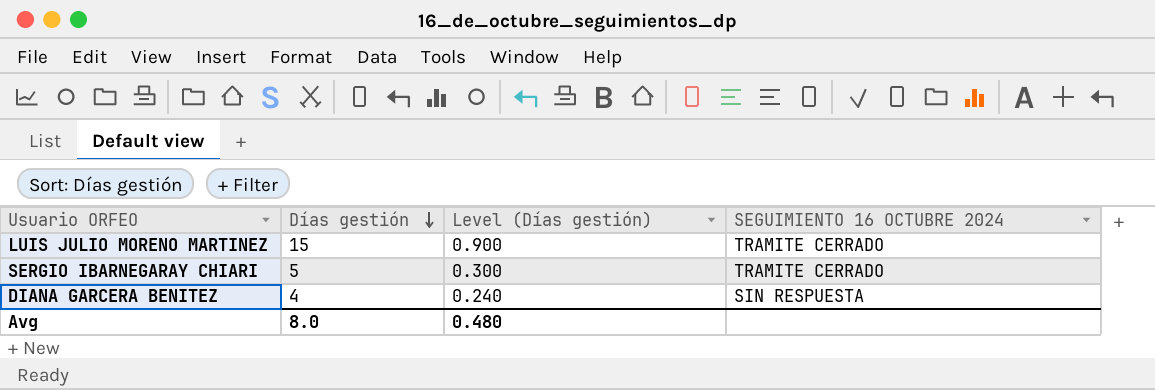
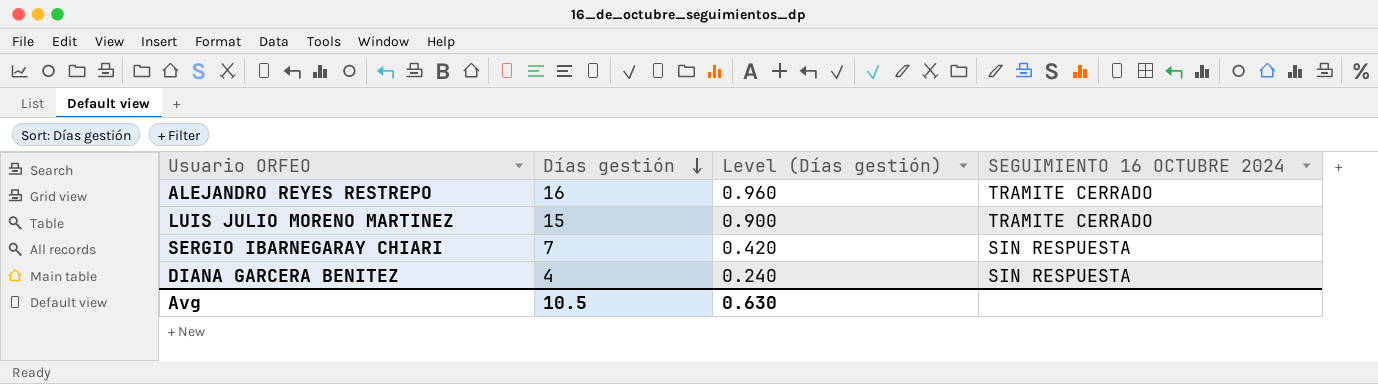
row ALEJANDRO REYES RESTREPO: none -> 16 | 0.960 | TRAMITE CERRADO
SERGIO IBARNEGARAY CHIARI | Días gestión: 5 -> 7
SERGIO IBARNEGARAY CHIARI | Level (Días gestión): 0.300 -> 0.420
SERGIO IBARNEGARAY CHIARI | SEGUIMIENTO 16 OCTUBRE 2024: TRAMITE CERRADO -> SIN RESPUESTA
Avg | Días gestión: 8.0 -> 10.5
Avg | Level (Días gestión): 0.480 -> 0.630

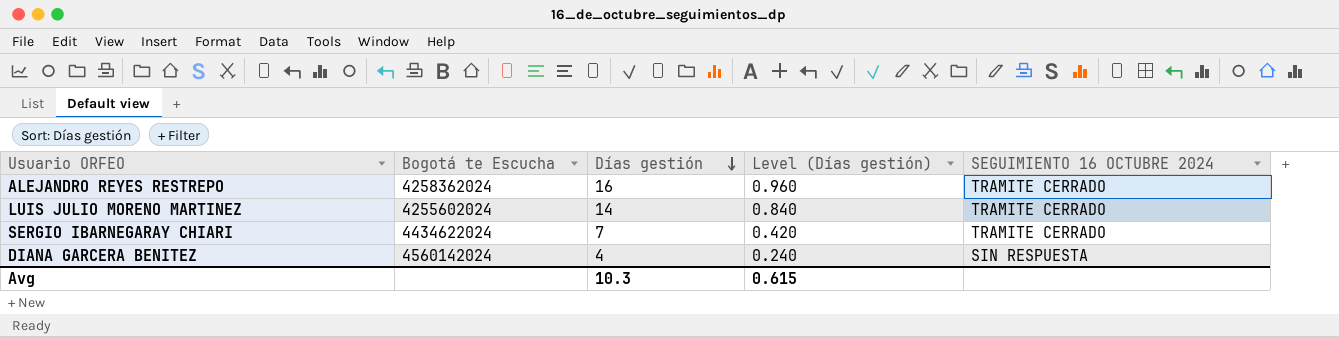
column Bogotá te Escucha | position: none -> 2
LUIS JULIO MORENO MARTINEZ | Días gestión: 15 -> 14
LUIS JULIO MORENO MARTINEZ | Level (Días gestión): 0.900 -> 0.840
SERGIO IBARNEGARAY CHIARI | SEGUIMIENTO 16 OCTUBRE 2024: SIN RESPUESTA -> TRAMITE CERRADO
Avg | Días gestión: 10.5 -> 10.3
Avg | Level (Días gestión): 0.630 -> 0.615

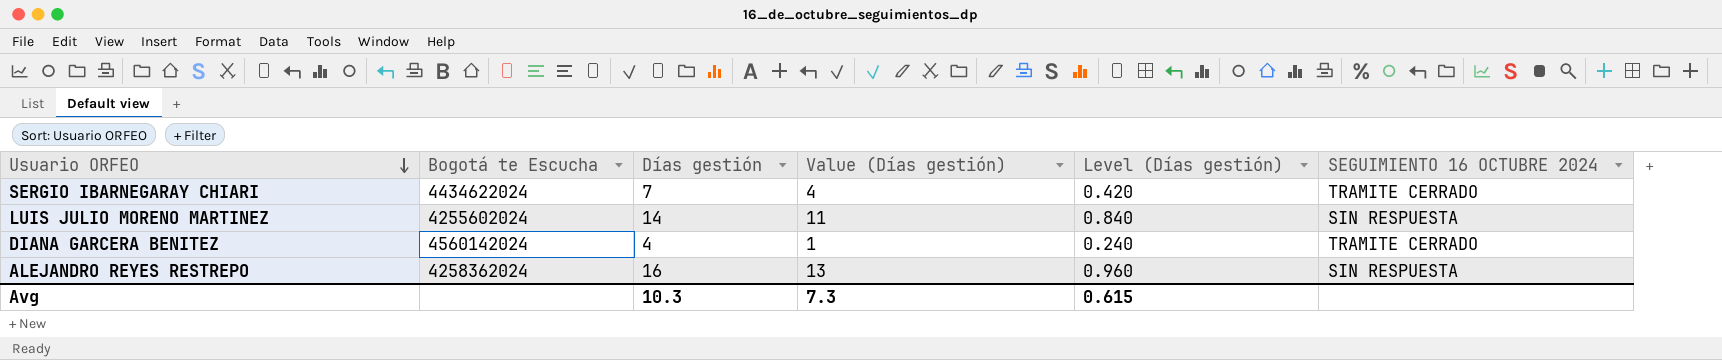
row order: Días gestión descending -> Usuario ORFEO descending
column Value (Días gestión) | formula: none -> [Días gestión] - 3
LUIS JULIO MORENO MARTINEZ | SEGUIMIENTO 16 OCTUBRE 2024: TRAMITE CERRADO -> SIN RESPUESTA
DIANA GARCERA BENITEZ | SEGUIMIENTO 16 OCTUBRE 2024: SIN RESPUESTA -> TRAMITE CERRADO
ALEJANDRO REYES RESTREPO | SEGUIMIENTO 16 OCTUBRE 2024: TRAMITE CERRADO -> SIN RESPUESTA

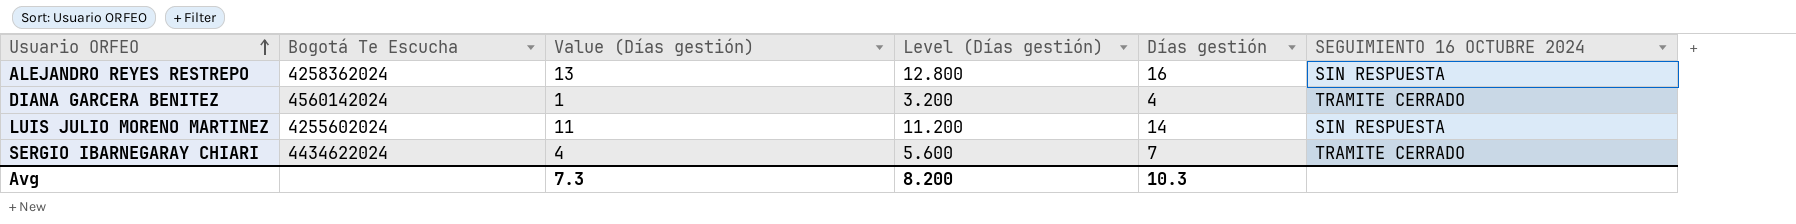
row order: Usuario ORFEO descending -> Usuario ORFEO ascending
column name: Bogotá te Escucha -> Bogotá Te Escucha
column Level (Días gestión) | formula: [Días gestión] * 0.06 -> [Días gestión] * 0.8
column Días gestión | position: 3 -> 5
Avg | Level (Días gestión): 0.615 -> 8.200

